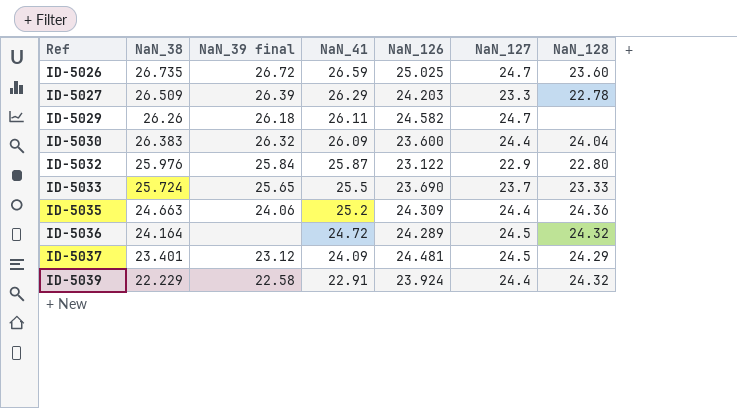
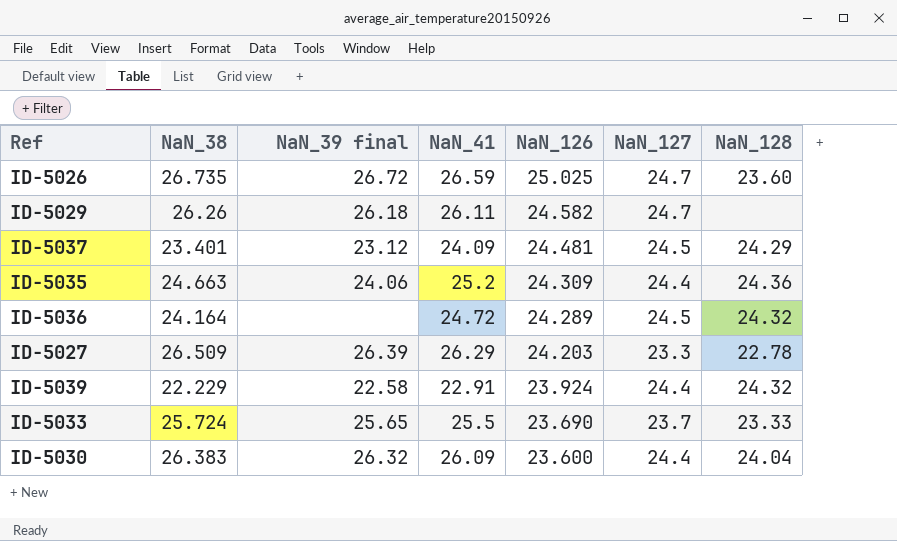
row order: Ref ascending -> NaN_126 descending
row ID-5032: 25.976 | 25.84 | 25.87 | 23.122 | 22.9 | 22.80 -> none

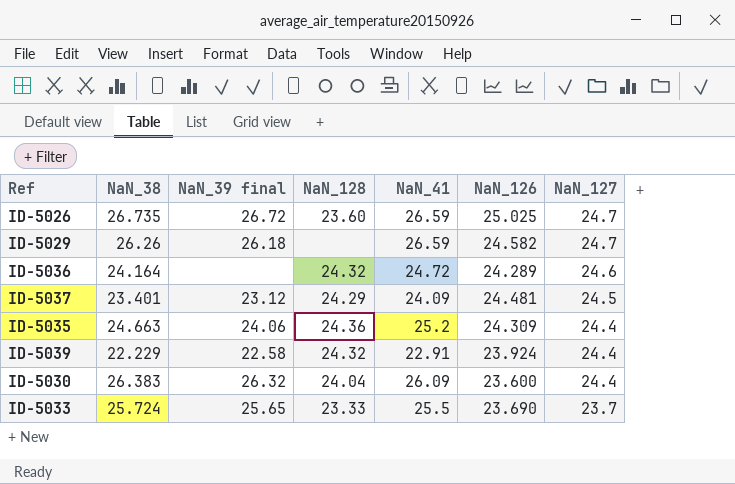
row order: NaN_126 descending -> NaN_127 descending
column NaN_128 | position: 7 -> 4
row ID-5027: 26.509 | 26.39 | 26.29 | 24.203 | 23.3 | 22.78 -> none
ID-5029 | NaN_41: 26.11 -> 26.59
ID-5036 | NaN_127: 24.5 -> 24.6

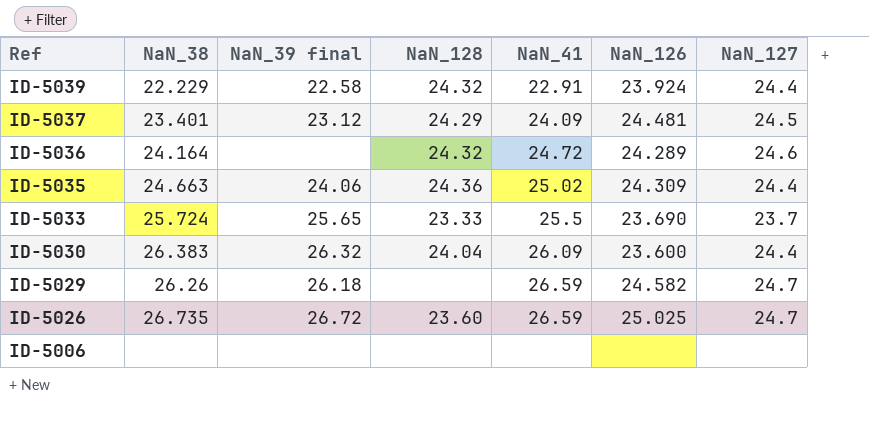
row order: NaN_127 descending -> Ref descending
ID-5035 | NaN_41: 25.2 -> 25.02
row ID-5006: none -> none | none | none | none | none | none

